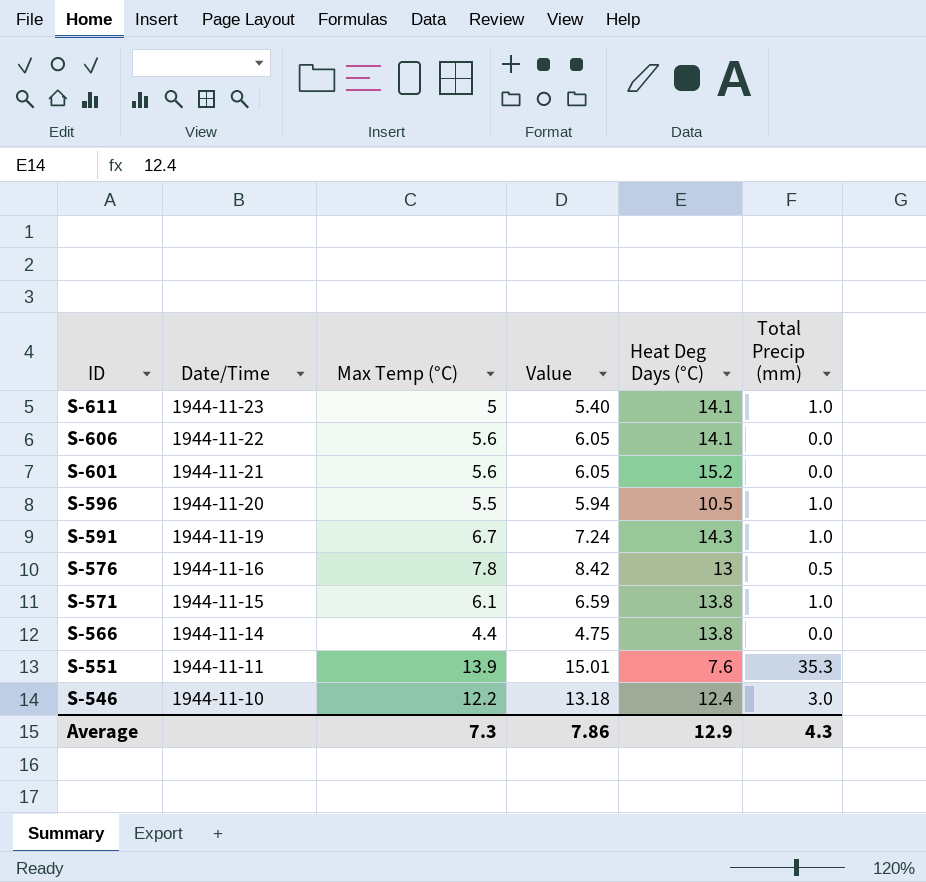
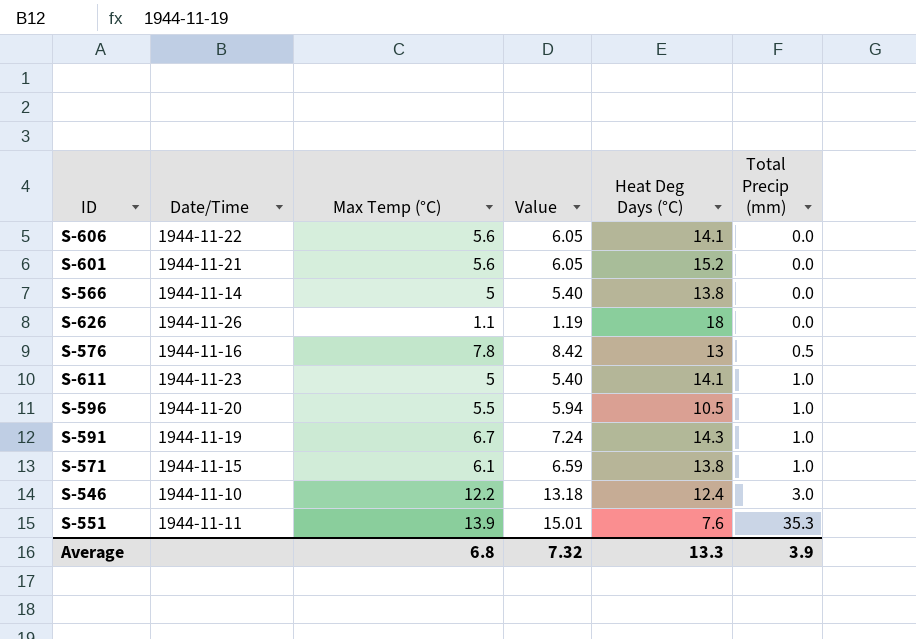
row order: ID descending -> Total Precip (mm) ascending
S-566 | Max Temp (°C): 4.4 -> 5
S-566 | Value: 4.75 -> 5.40
row S-626: none -> 1944-11-26 | 1.1 | 1.19 | 18 | 0.0
Average | Max Temp (°C): 7.3 -> 6.8
Average | Value: 7.86 -> 7.32
Average | Heat Deg Days (°C): 12.9 -> 13.3
Average | Total Precip (mm): 4.3 -> 3.9

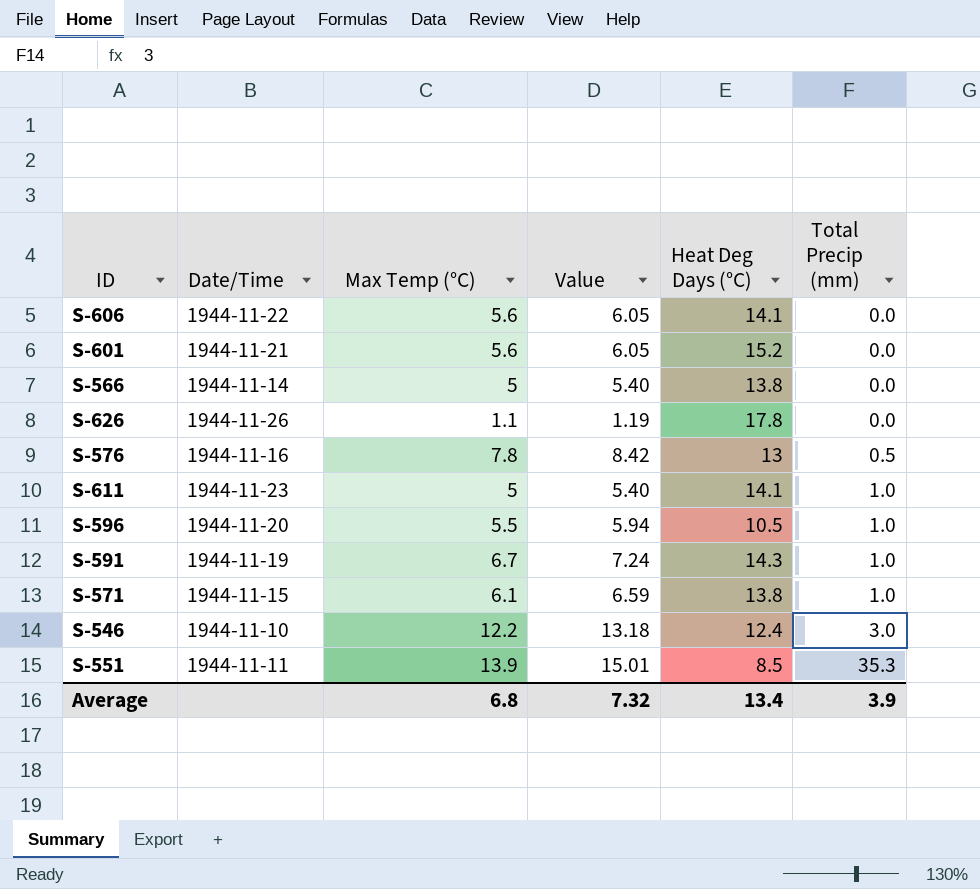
S-626 | Heat Deg Days (°C): 18 -> 17.8
S-551 | Heat Deg Days (°C): 7.6 -> 8.5
Average | Heat Deg Days (°C): 13.3 -> 13.4

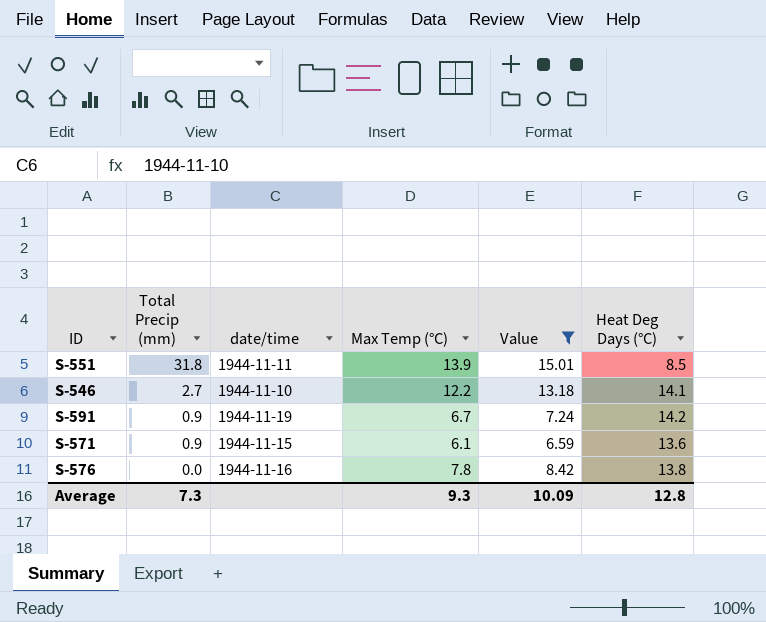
filter: none -> Value >= 6.59
row order: Total Precip (mm) ascending -> Total Precip (mm) descending
column Total Precip (mm) | position: 6 -> 2
column name: Date/Time -> date/time
S-551 | Total Precip (mm): 35.3 -> 31.8
S-546 | Total Precip (mm): 3.0 -> 2.7
S-546 | Heat Deg Days (°C): 12.4 -> 14.1
S-591 | Total Precip (mm): 1.0 -> 0.9
S-591 | Heat Deg Days (°C): 14.3 -> 14.2
S-571 | Total Precip (mm): 1.0 -> 0.9
S-571 | Heat Deg Days (°C): 13.8 -> 13.6
S-576 | Total Precip (mm): 0.5 -> 0.0
S-576 | Heat Deg Days (°C): 13 -> 13.8
Average | Total Precip (mm): 3.9 -> 7.3
Average | Max Temp (°C): 6.8 -> 9.3
Average | Value: 7.32 -> 10.09
Average | Heat Deg Days (°C): 13.4 -> 12.8

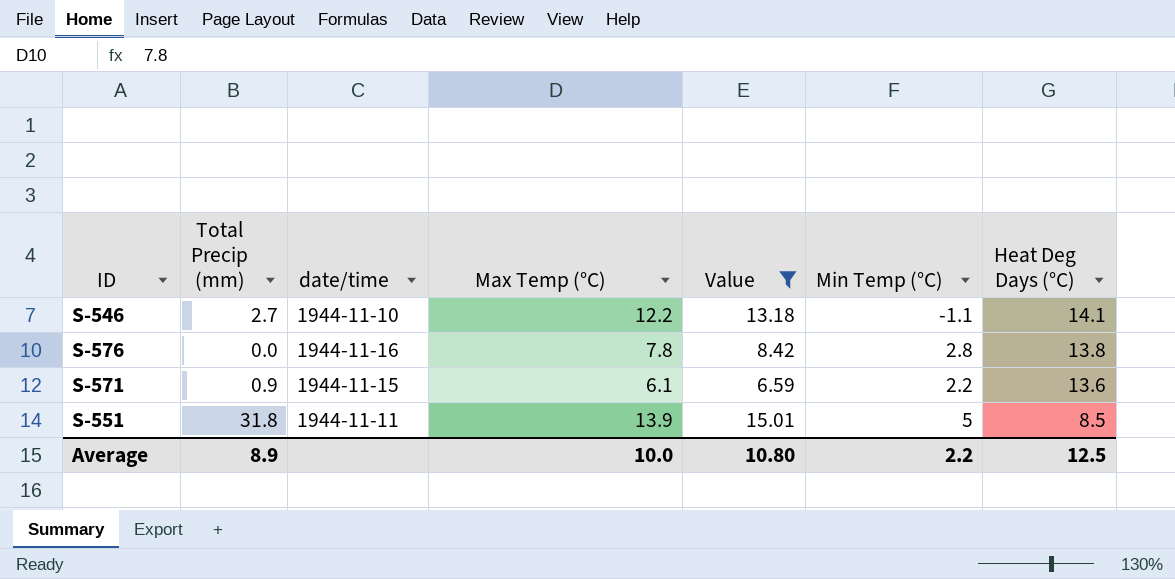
row order: Total Precip (mm) descending -> Heat Deg Days (°C) descending
column Min Temp (°C) | position: none -> 6
row S-591: 0.9 | 1944-11-19 | 6.7 | 7.24 | 14.2 -> none
Average | Total Precip (mm): 7.3 -> 8.9
Average | Max Temp (°C): 9.3 -> 10.0
Average | Value: 10.09 -> 10.80
Average | Heat Deg Days (°C): 12.8 -> 12.5

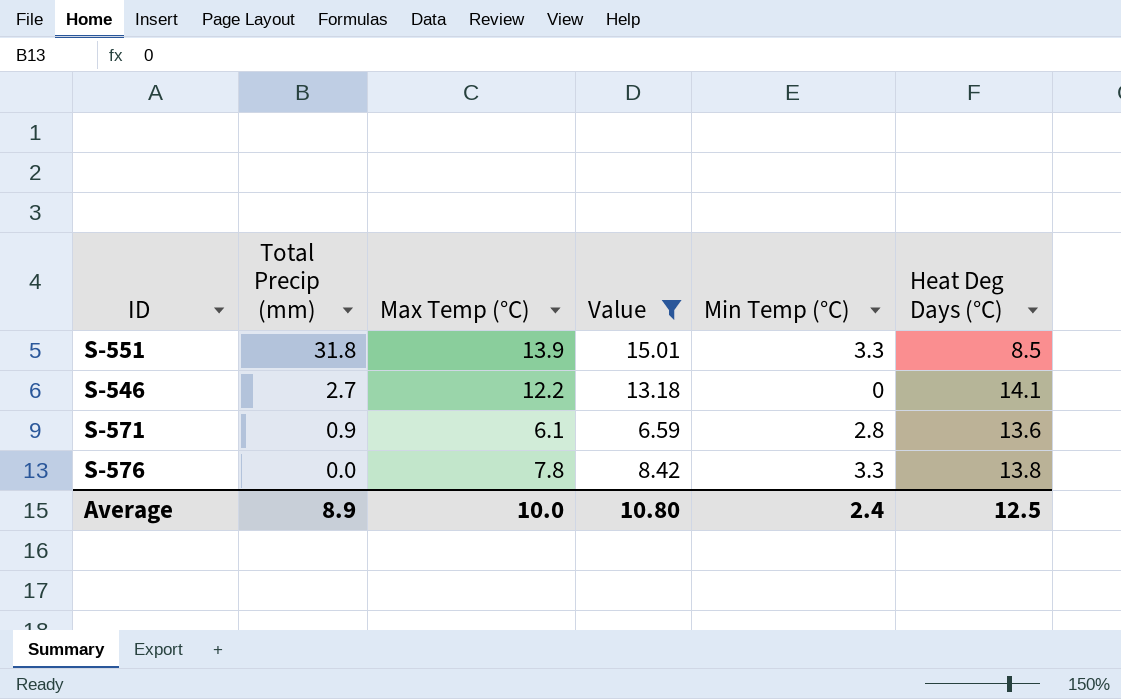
row order: Heat Deg Days (°C) descending -> Total Precip (mm) descending
column date/time | position: 3 -> none
S-551 | Min Temp (°C): 5 -> 3.3
S-546 | Min Temp (°C): -1.1 -> 0
S-571 | Min Temp (°C): 2.2 -> 2.8
S-576 | Min Temp (°C): 2.8 -> 3.3
Average | Min Temp (°C): 2.2 -> 2.4

